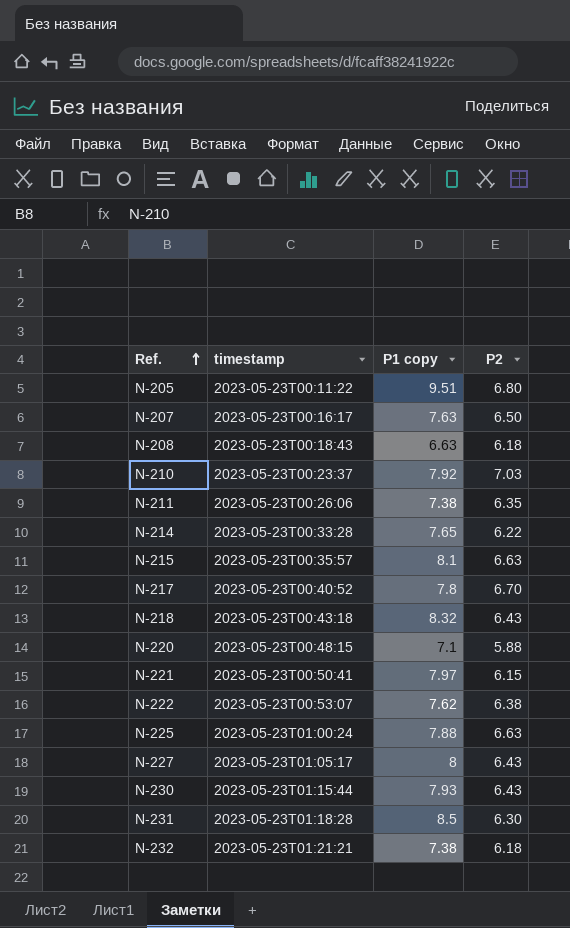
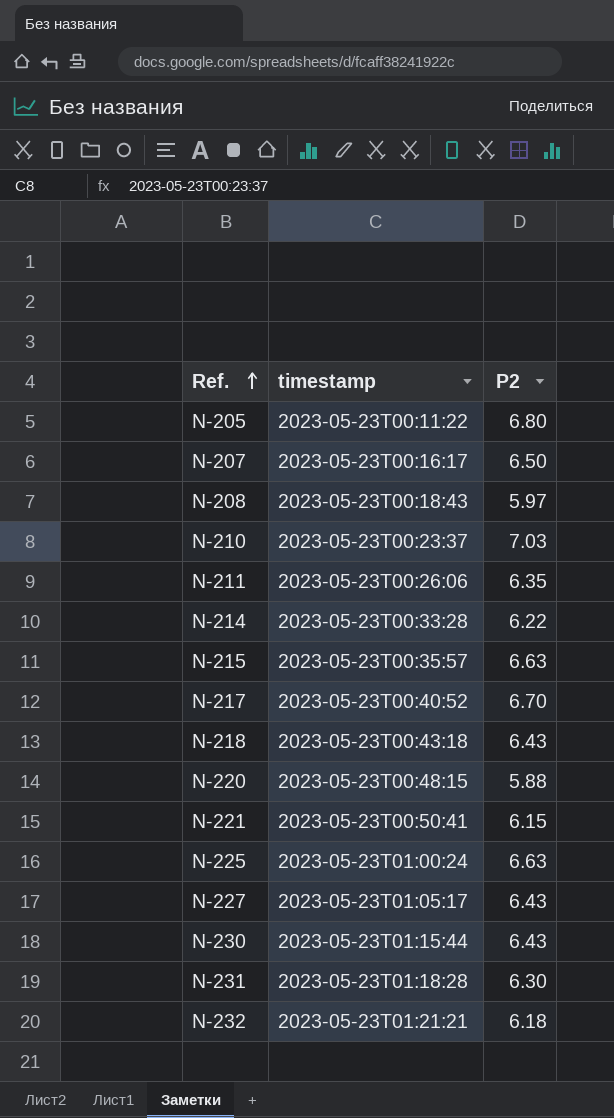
column P1 copy | position: 3 -> none
row N-222: 2023-05-23T00:53:07 | 7.62 | 6.38 -> none
N-208 | P2: 6.18 -> 5.97

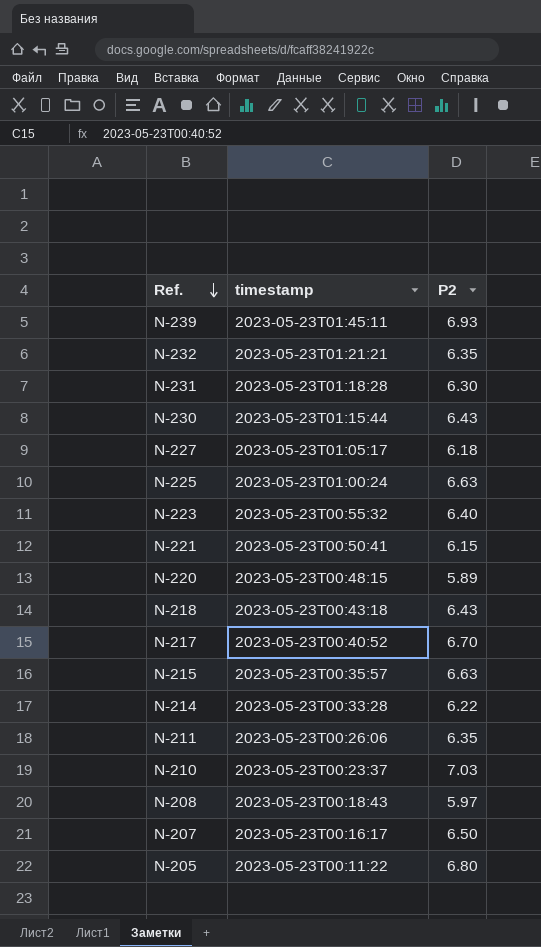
row order: Ref. ascending -> Ref. descending
row N-239: none -> 2023-05-23T01:45:11 | 6.93
N-232 | P2: 6.18 -> 6.35
N-227 | P2: 6.43 -> 6.18
row N-223: none -> 2023-05-23T00:55:32 | 6.40
N-220 | P2: 5.88 -> 5.89

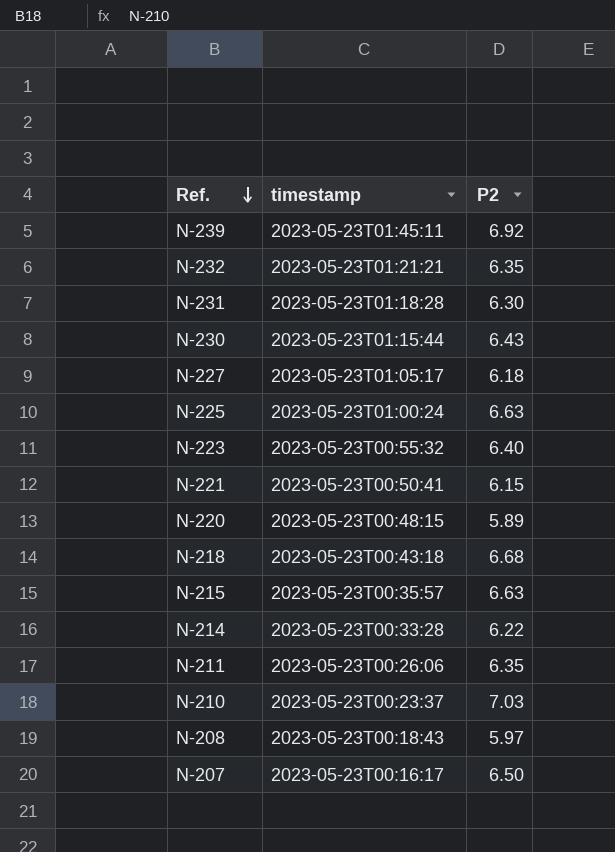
row N-217: 2023-05-23T00:40:52 | 6.70 -> none
row N-205: 2023-05-23T00:11:22 | 6.80 -> none
N-239 | P2: 6.93 -> 6.92
N-218 | P2: 6.43 -> 6.68

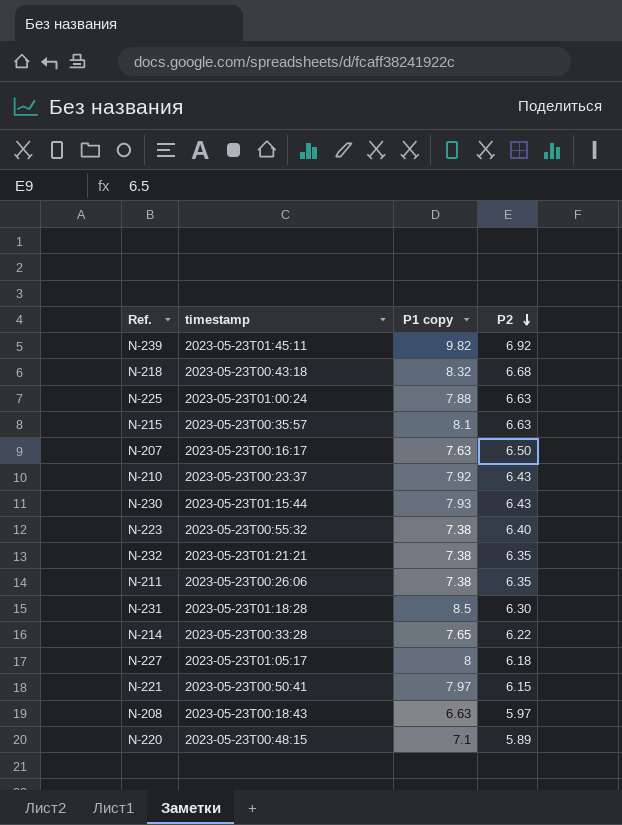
row order: Ref. descending -> P2 descending
column P1 copy | position: none -> 3
N-210 | P2: 7.03 -> 6.43

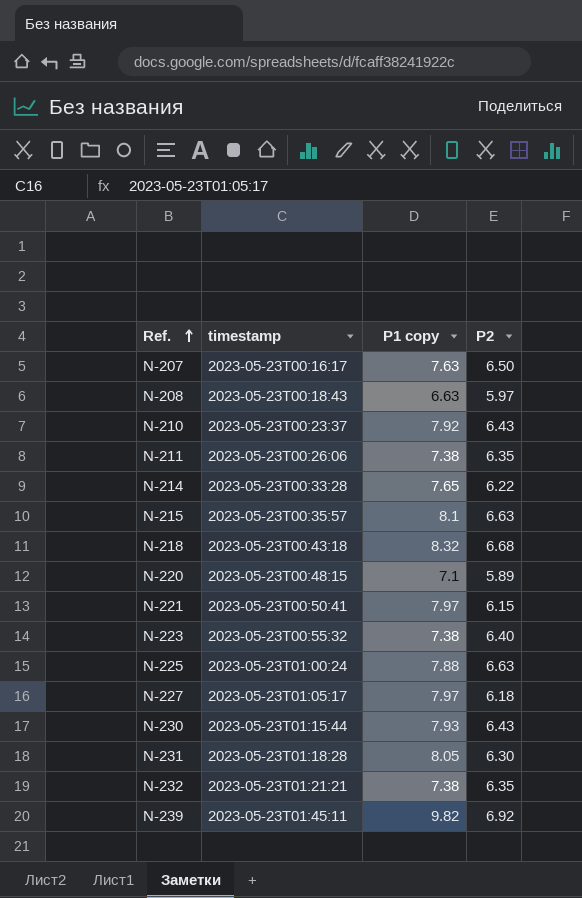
row order: P2 descending -> Ref. ascending
N-227 | P1 copy: 8 -> 7.97
N-231 | P1 copy: 8.5 -> 8.05

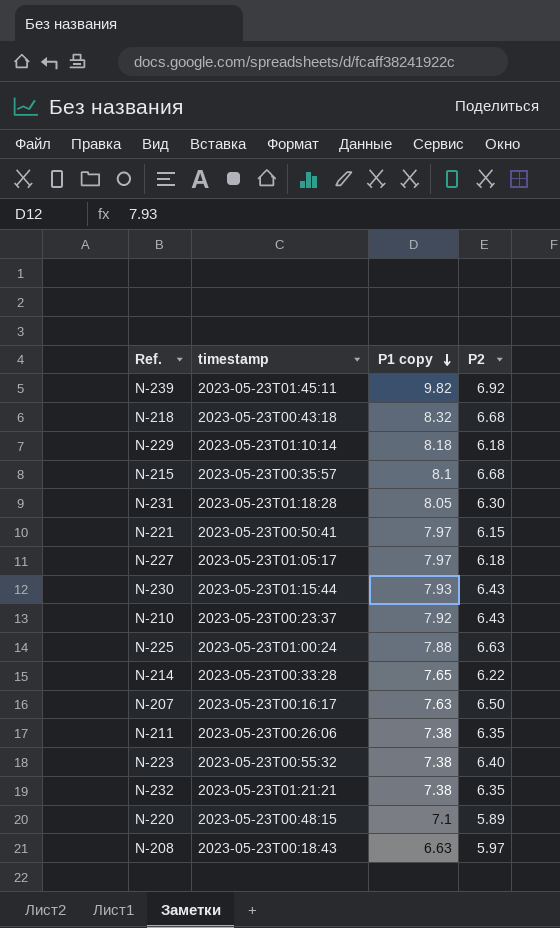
row order: Ref. ascending -> P1 copy descending
row N-229: none -> 2023-05-23T01:10:14 | 8.18 | 6.18
N-215 | P2: 6.63 -> 6.68

